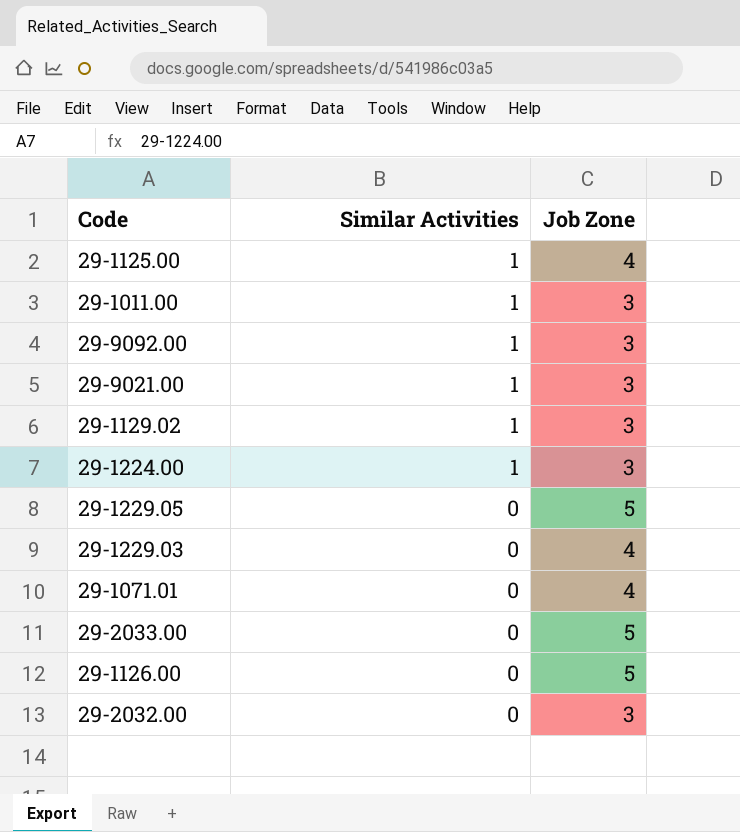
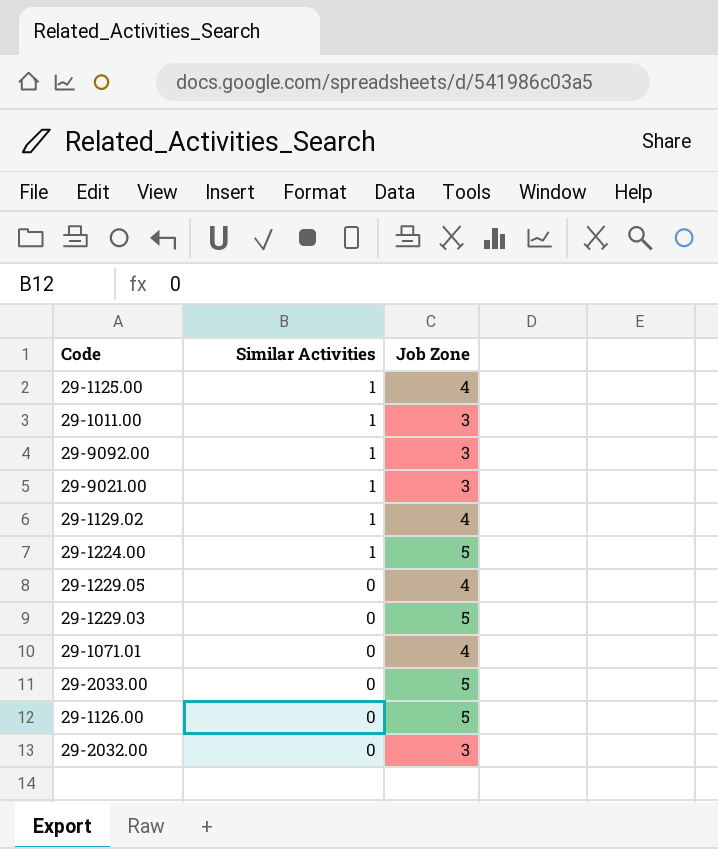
29-1129.02 | Job Zone: 3 -> 4
29-1224.00 | Job Zone: 3 -> 5
29-1229.05 | Job Zone: 5 -> 4
29-1229.03 | Job Zone: 4 -> 5

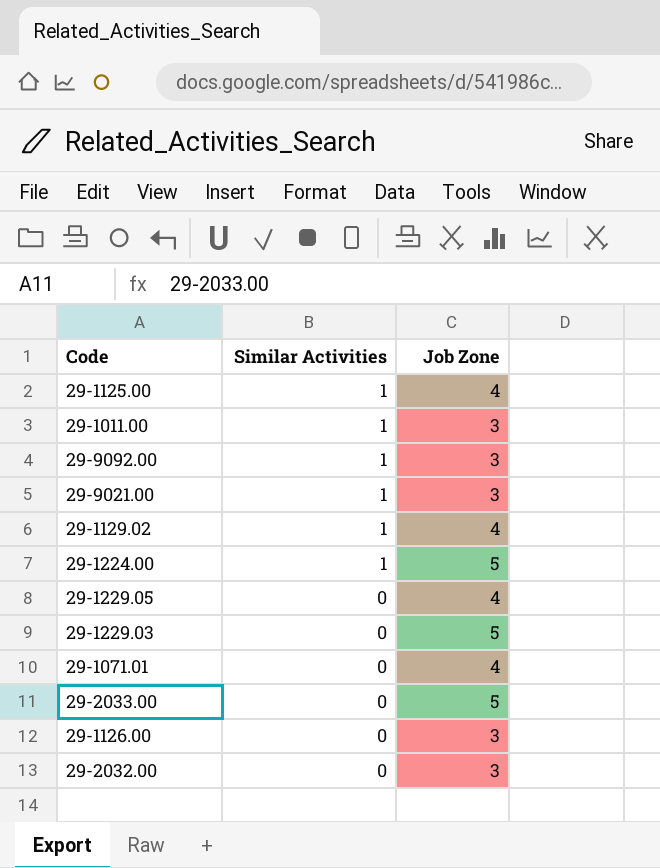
29-1126.00 | Job Zone: 5 -> 3

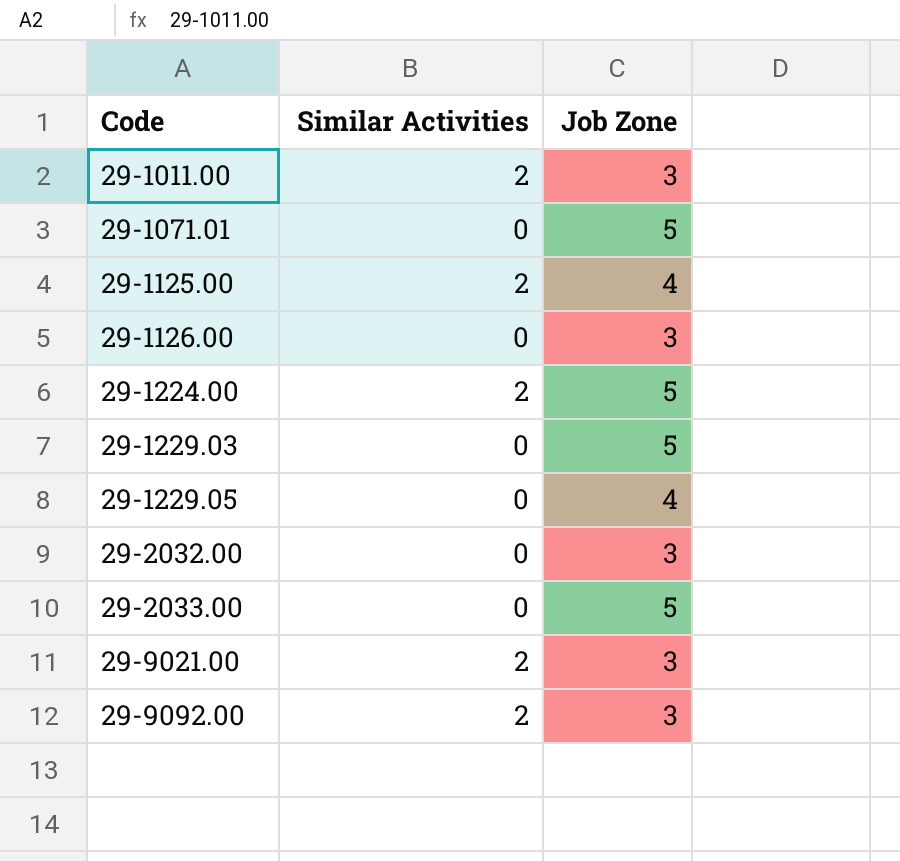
row order: Similar Activities descending -> Code ascending
row 29-1129.02: 1 | 4 -> none
29-1011.00 | Similar Activities: 1 -> 2
29-1071.01 | Job Zone: 4 -> 5
29-1125.00 | Similar Activities: 1 -> 2
29-1224.00 | Similar Activities: 1 -> 2
29-9021.00 | Similar Activities: 1 -> 2
29-9092.00 | Similar Activities: 1 -> 2

